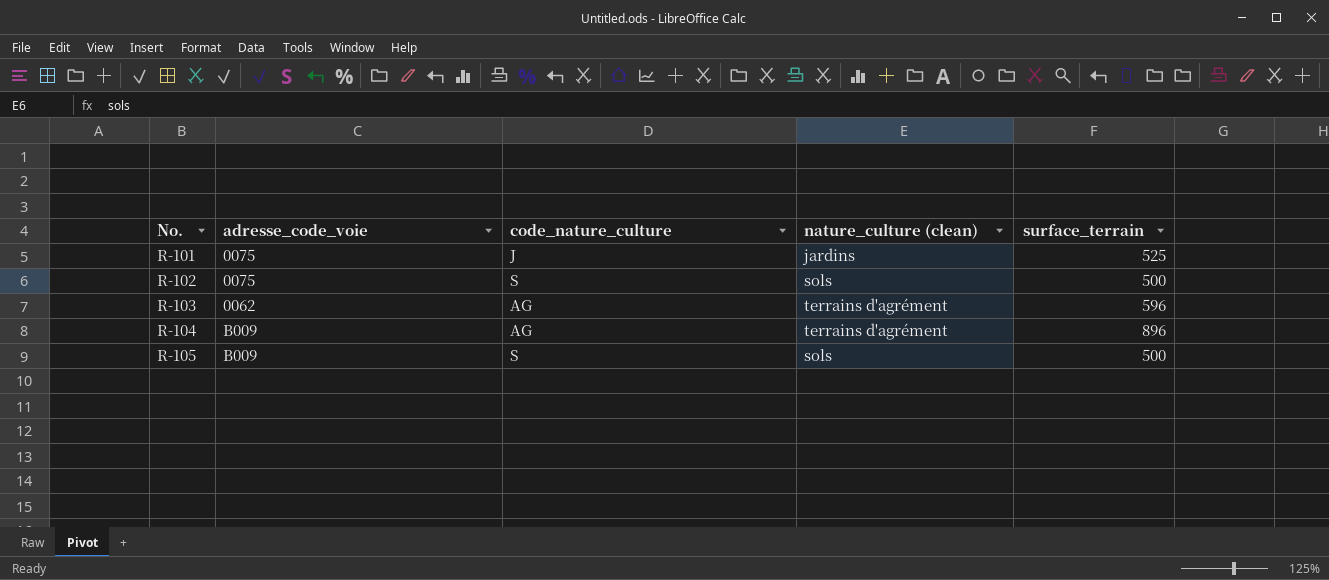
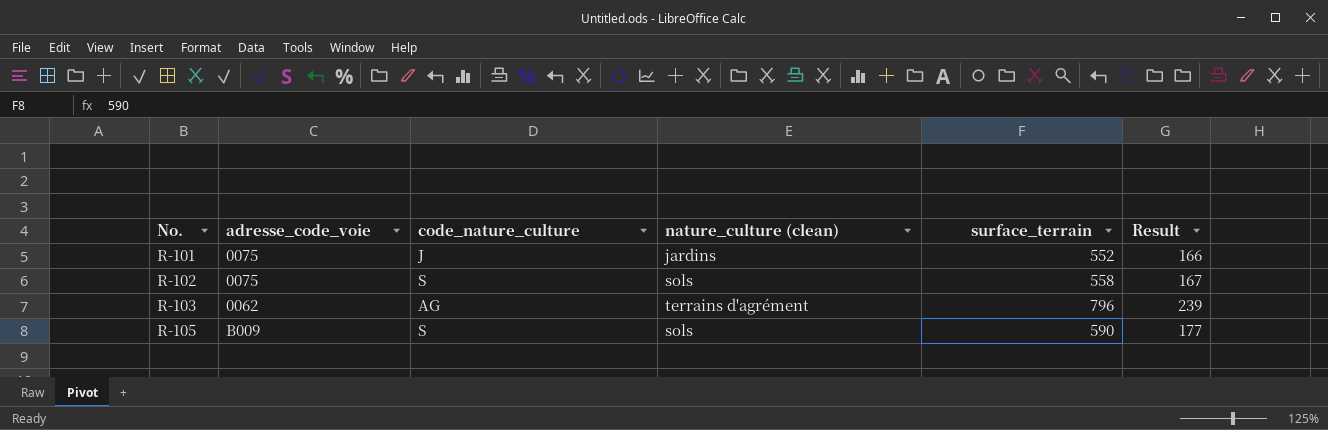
column Result | formula: none -> [surface_terrain] * 0.3
row R-104: B009 | AG | terrains d'agrément | 896 -> none
R-101 | surface_terrain: 525 -> 552
R-102 | surface_terrain: 500 -> 558
R-103 | surface_terrain: 596 -> 796
R-105 | surface_terrain: 500 -> 590

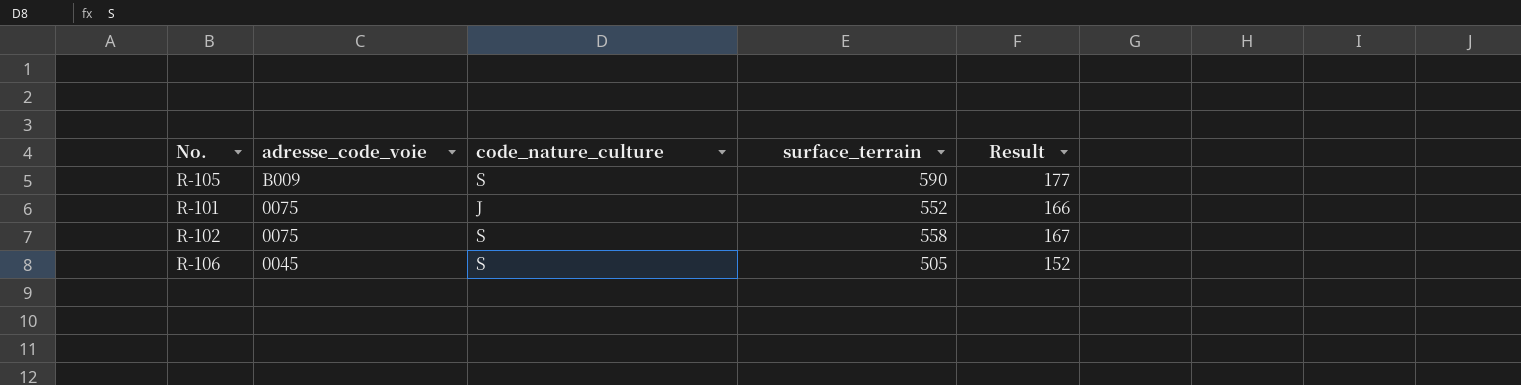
row order: No. ascending -> adresse_code_voie descending
column nature_culture (clean) | position: 4 -> none
row R-103: 0062 | AG | terrains d'agrément | 796 | 239 -> none
row R-106: none -> 0045 | S | 505 | 152

